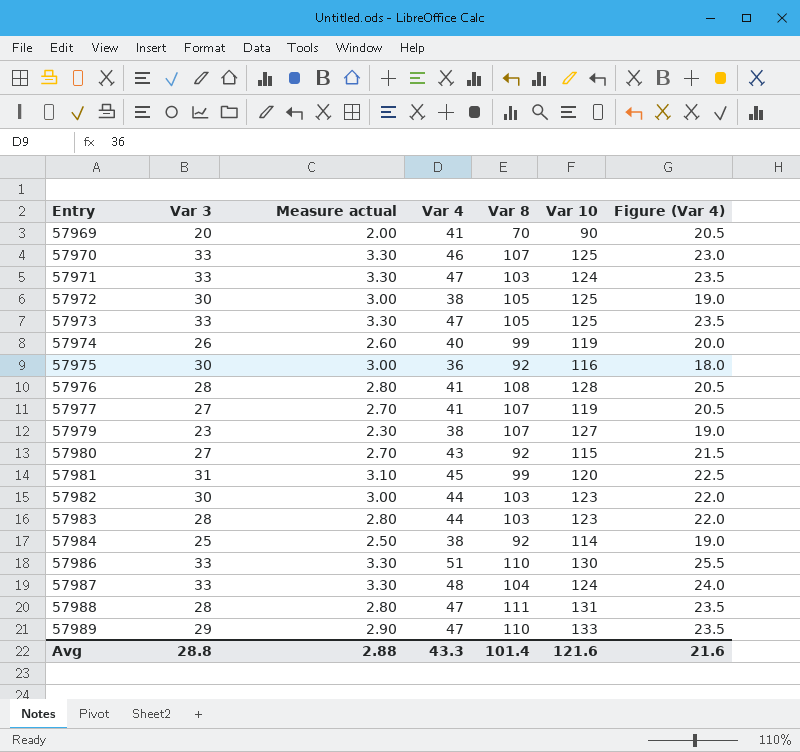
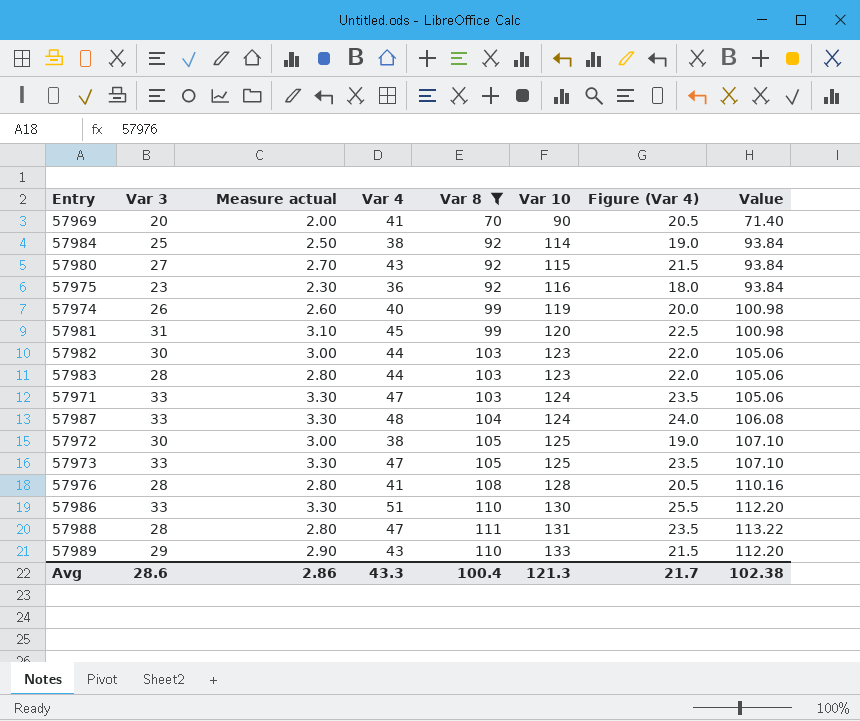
filter: none -> Var 8 != 107
row order: Entry ascending -> Var 10 ascending
column Value | formula: none -> [Var 8] * 1.02
57975 | Var 3: 30 -> 23
57975 | Measure actual: 3.00 -> 2.30
57989 | Var 4: 47 -> 43
57989 | Figure (Var 4): 23.5 -> 21.5
Avg | Var 3: 28.8 -> 28.6
Avg | Measure actual: 2.88 -> 2.86
Avg | Var 8: 101.4 -> 100.4
Avg | Var 10: 121.6 -> 121.3
Avg | Figure (Var 4): 21.6 -> 21.7

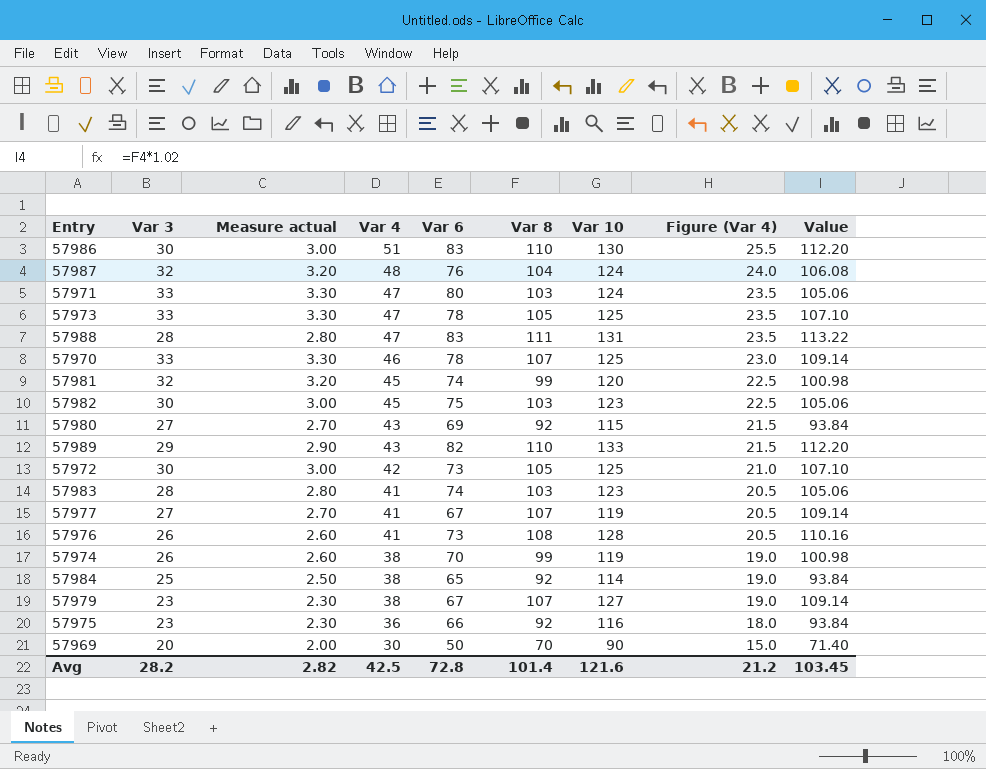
filter: Var 8 != 107 -> none
row order: Var 10 ascending -> Var 4 descending
column Var 6 | position: none -> 5
57986 | Var 3: 33 -> 30
57986 | Measure actual: 3.30 -> 3.00
57987 | Var 3: 33 -> 32
57987 | Measure actual: 3.30 -> 3.20
57981 | Var 3: 31 -> 32
57981 | Measure actual: 3.10 -> 3.20
57982 | Var 4: 44 -> 45
57982 | Figure (Var 4): 22.0 -> 22.5
57972 | Var 4: 38 -> 42
57972 | Figure (Var 4): 19.0 -> 21.0
57983 | Var 4: 44 -> 41
57983 | Figure (Var 4): 22.0 -> 20.5
57976 | Var 3: 28 -> 26
57976 | Measure actual: 2.80 -> 2.60
57974 | Var 4: 40 -> 38
57974 | Figure (Var 4): 20.0 -> 19.0
57969 | Var 4: 41 -> 30
57969 | Figure (Var 4): 20.5 -> 15.0
Avg | Var 3: 28.6 -> 28.2
Avg | Measure actual: 2.86 -> 2.82
Avg | Var 4: 43.3 -> 42.5
Avg | Var 8: 100.4 -> 101.4
Avg | Var 10: 121.3 -> 121.6
Avg | Figure (Var 4): 21.7 -> 21.2
Avg | Value: 102.38 -> 103.45

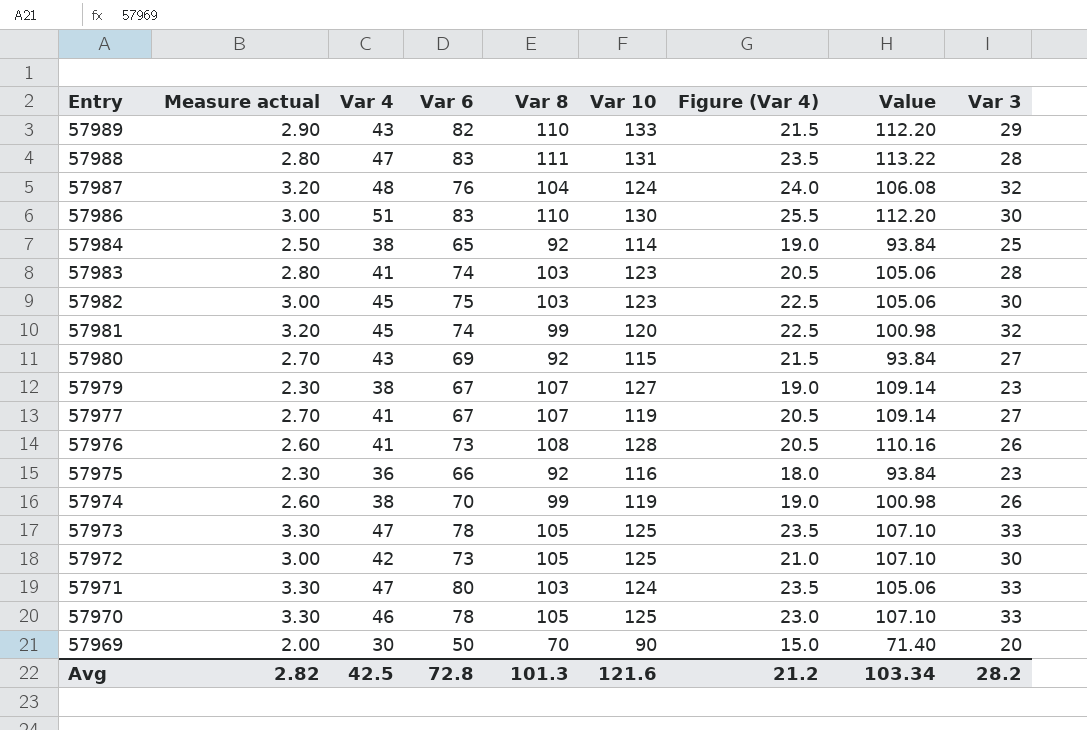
row order: Var 4 descending -> Entry descending
column Var 3 | position: 2 -> 9
57970 | Var 8: 107 -> 105
57970 | Value: 109.14 -> 107.10
Avg | Var 8: 101.4 -> 101.3
Avg | Value: 103.45 -> 103.34

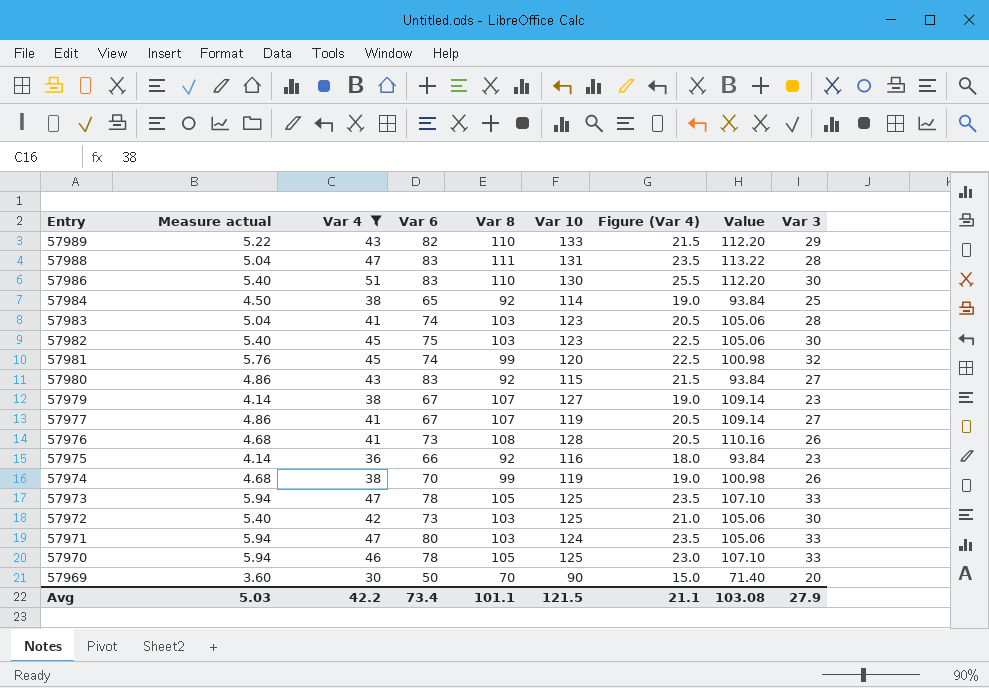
filter: none -> Var 4 != 48
column Measure actual | formula: [Var 3] * 0.1 -> [Var 3] * 0.18
57980 | Var 6: 69 -> 83
57972 | Var 8: 105 -> 103
57972 | Value: 107.10 -> 105.06
Avg | Measure actual: 2.82 -> 5.03
Avg | Var 4: 42.5 -> 42.2
Avg | Var 6: 72.8 -> 73.4
Avg | Var 8: 101.3 -> 101.1
Avg | Var 10: 121.6 -> 121.5
Avg | Figure (Var 4): 21.2 -> 21.1
Avg | Value: 103.34 -> 103.08
Avg | Var 3: 28.2 -> 27.9

